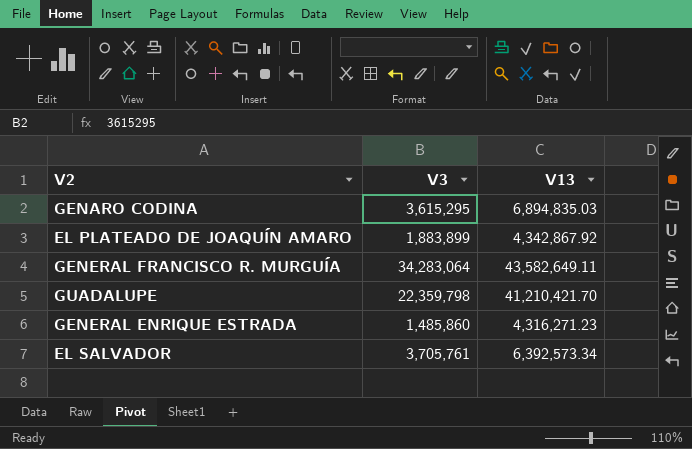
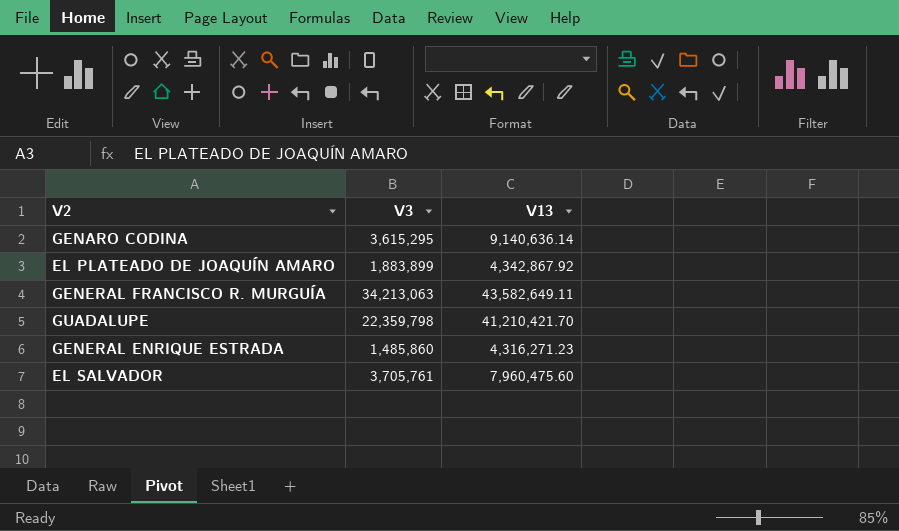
GENARO CODINA | V13: 6,894,835.03 -> 9,140,636.14
GENERAL FRANCISCO R. MURGUÍA | V3: 34,283,064 -> 34,213,063
EL SALVADOR | V13: 6,392,573.34 -> 7,960,475.60

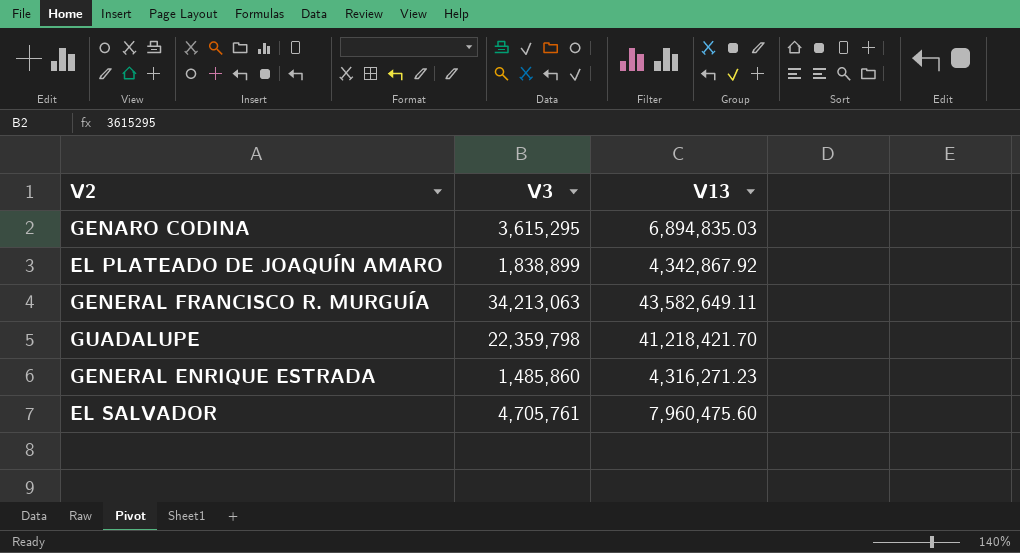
GENARO CODINA | V13: 9,140,636.14 -> 6,894,835.03
EL PLATEADO DE JOAQUÍN AMARO | V3: 1,883,899 -> 1,838,899
GUADALUPE | V13: 41,210,421.70 -> 41,218,421.70
EL SALVADOR | V3: 3,705,761 -> 4,705,761

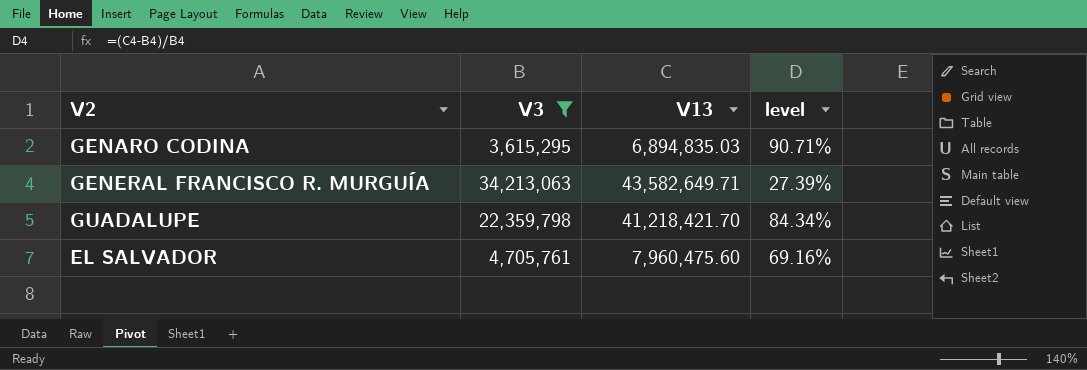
filter: none -> V3 >= 3,615,295
column level | formula: none -> ([V13] - [V3]) / [V3]
GENERAL FRANCISCO R. MURGUÍA | V13: 43,582,649.11 -> 43,582,649.71

